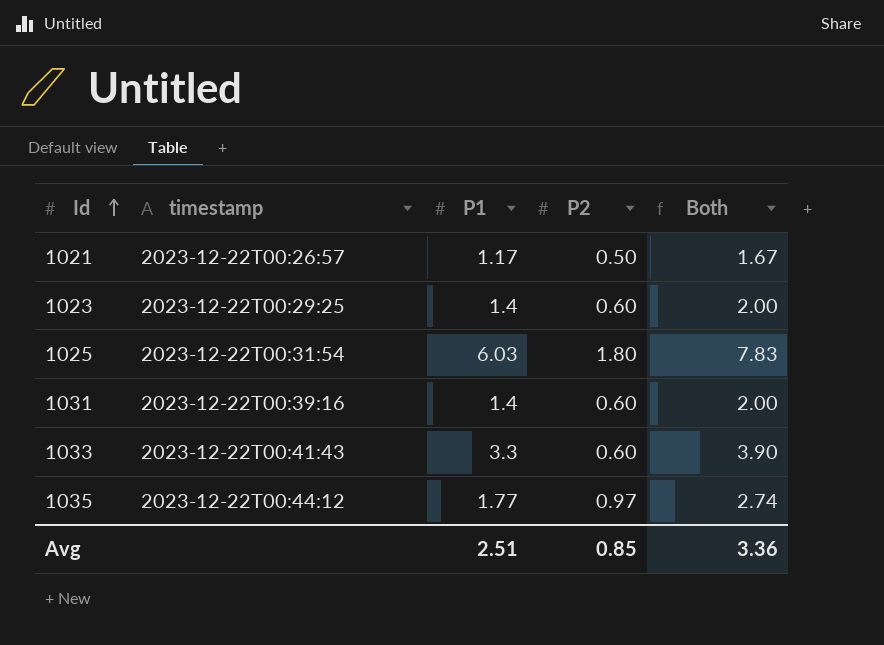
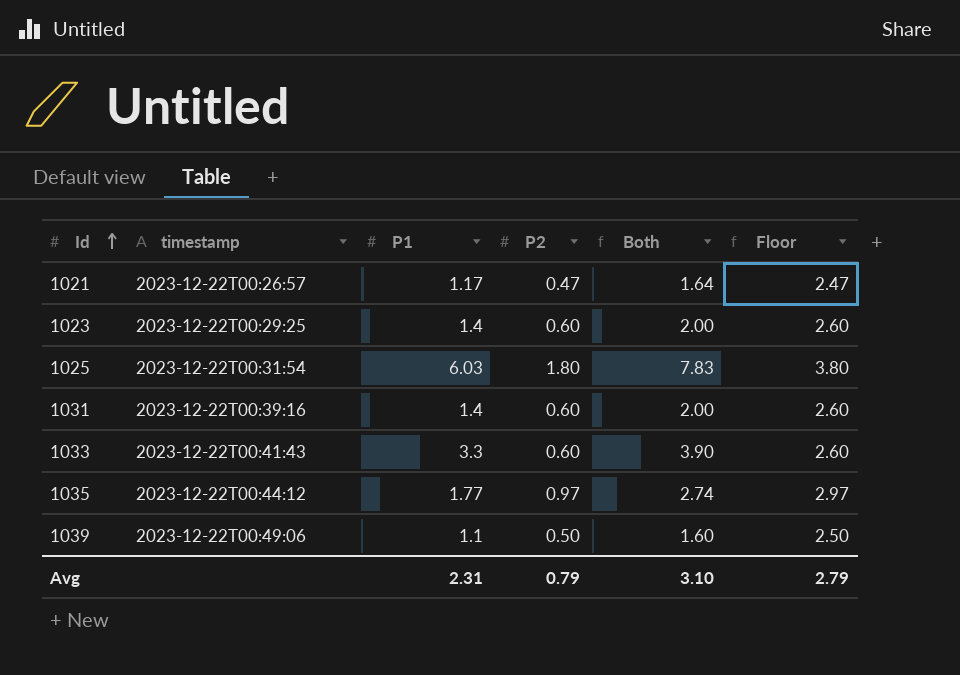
column Floor | formula: none -> [P2] + 2
1021 | P2: 0.50 -> 0.47
1021 | Both: 1.67 -> 1.64
row 1039: none -> 2023-12-22T00:49:06 | 1.1 | 0.50 | 1.60 | 2.50
Avg | P1: 2.51 -> 2.31
Avg | P2: 0.85 -> 0.79
Avg | Both: 3.36 -> 3.10

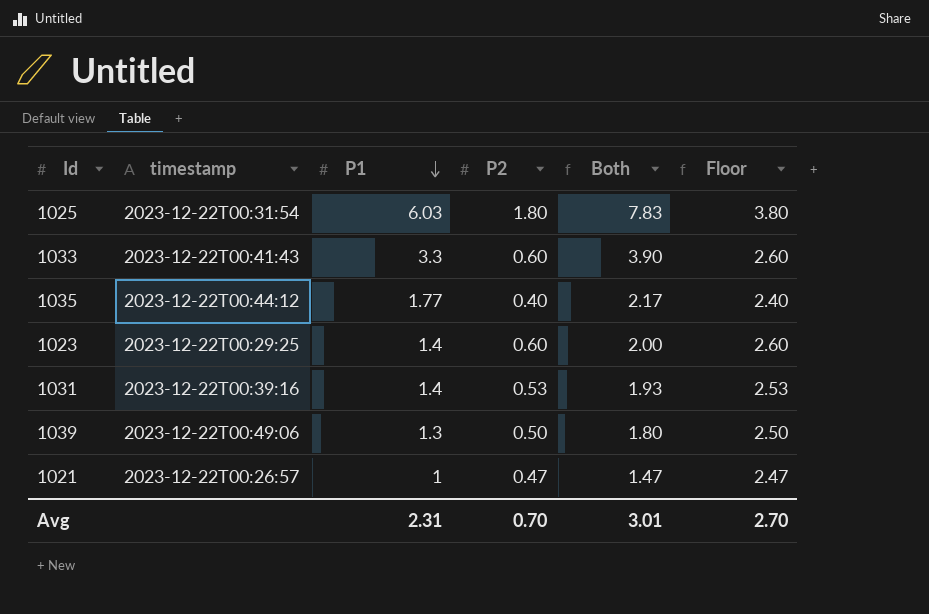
row order: Id ascending -> P1 descending
1035 | P2: 0.97 -> 0.40
1035 | Both: 2.74 -> 2.17
1035 | Floor: 2.97 -> 2.40
1031 | P2: 0.60 -> 0.53
1031 | Both: 2.00 -> 1.93
1031 | Floor: 2.60 -> 2.53
1039 | P1: 1.1 -> 1.3
1039 | Both: 1.60 -> 1.80
1021 | P1: 1.17 -> 1
1021 | Both: 1.64 -> 1.47
Avg | P2: 0.79 -> 0.70
Avg | Both: 3.10 -> 3.01
Avg | Floor: 2.79 -> 2.70

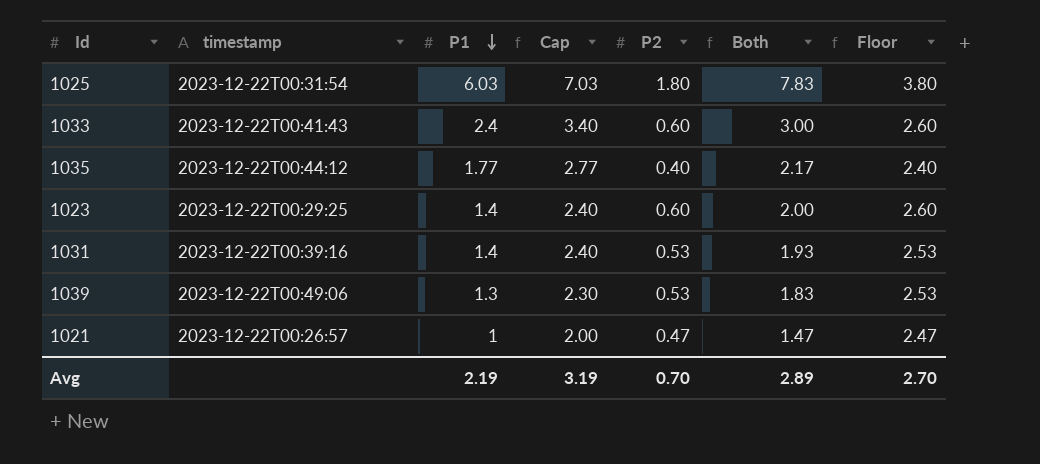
column Cap | formula: none -> [P1] + 1
1033 | P1: 3.3 -> 2.4
1033 | Both: 3.90 -> 3.00
1039 | P2: 0.50 -> 0.53
1039 | Both: 1.80 -> 1.83
1039 | Floor: 2.50 -> 2.53
Avg | P1: 2.31 -> 2.19
Avg | Both: 3.01 -> 2.89

